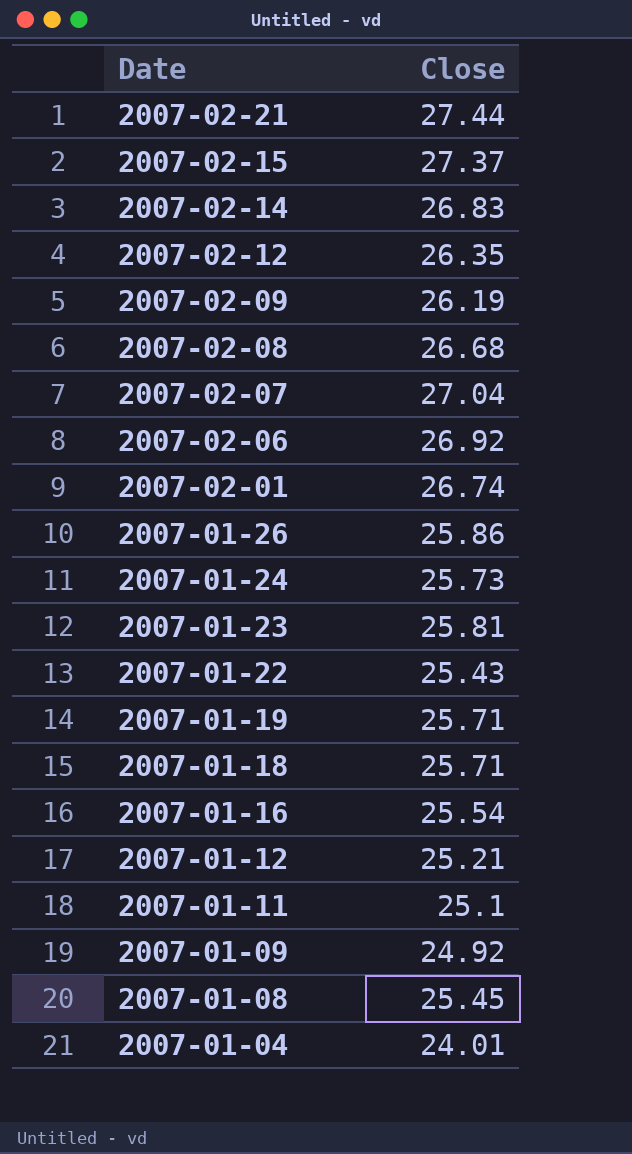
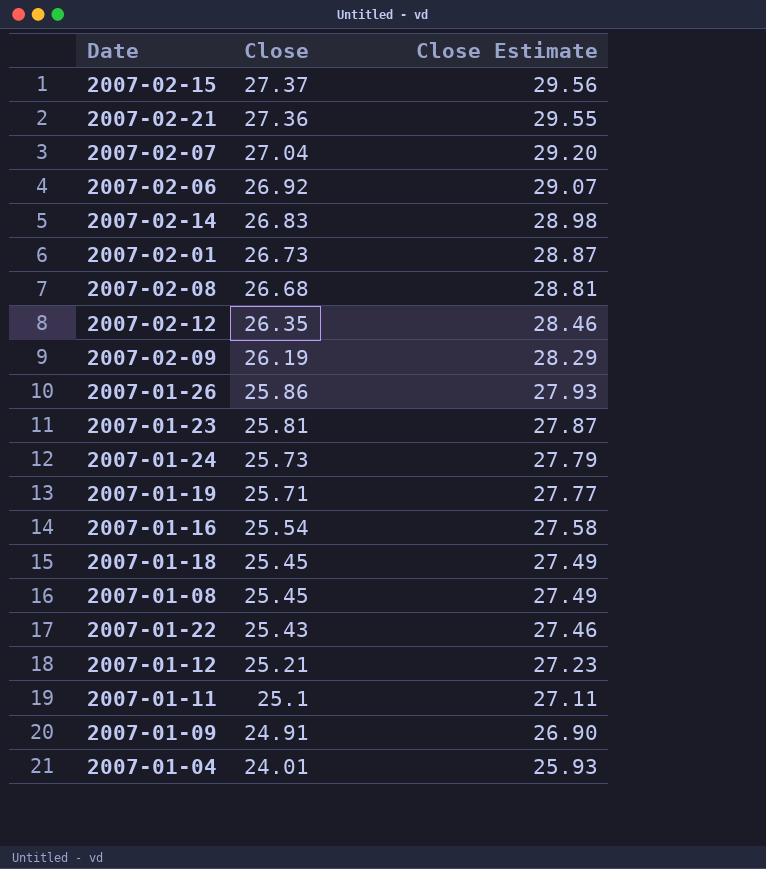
row order: Date descending -> Close descending
column Close Estimate | formula: none -> [Close] * 1.08
2007-02-21 | Close: 27.44 -> 27.36
2007-02-01 | Close: 26.74 -> 26.73
2007-01-18 | Close: 25.71 -> 25.45
2007-01-09 | Close: 24.92 -> 24.91

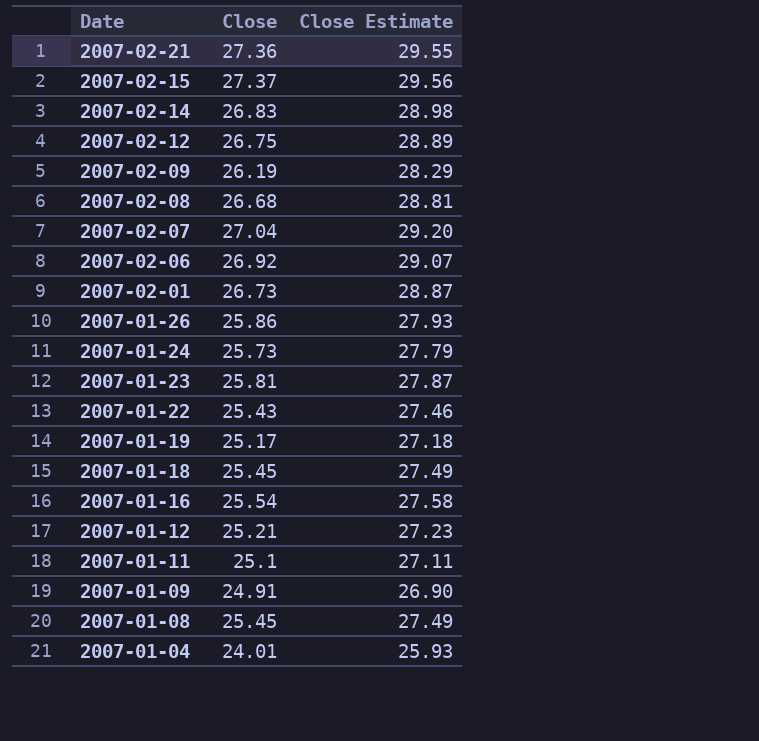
row order: Close descending -> Date descending
2007-02-12 | Close: 26.35 -> 26.75
2007-02-12 | Close Estimate: 28.46 -> 28.89
2007-01-19 | Close: 25.71 -> 25.17
2007-01-19 | Close Estimate: 27.77 -> 27.18

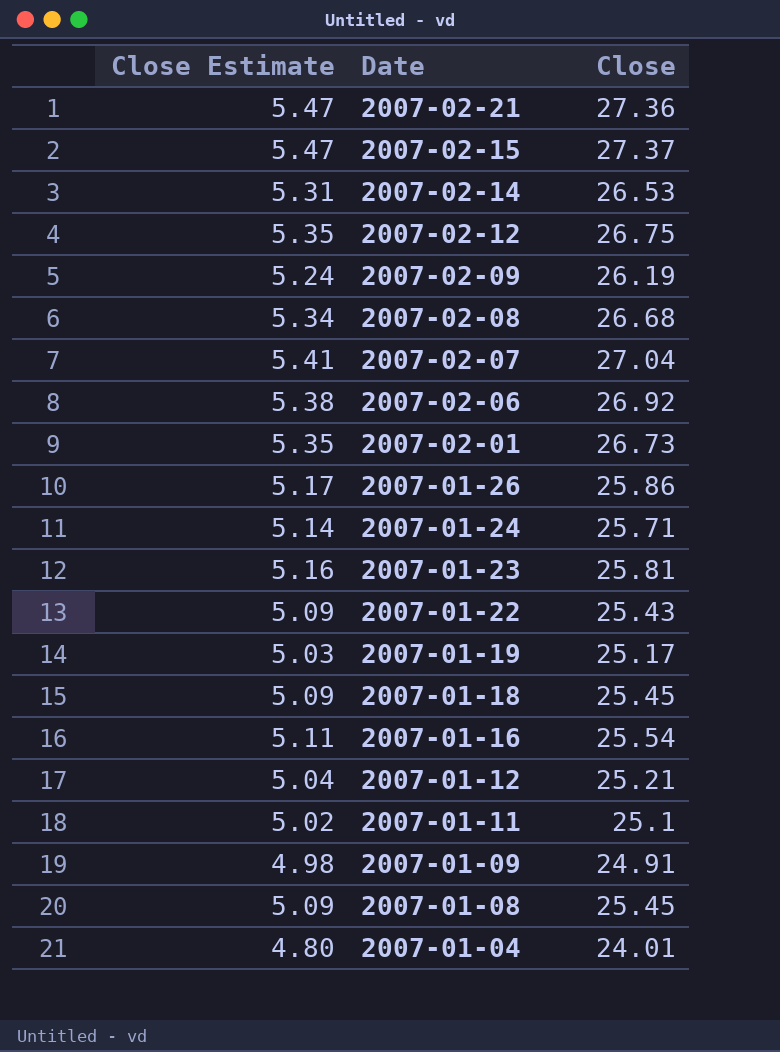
column Close Estimate | formula: [Close] * 1.08 -> [Close] * 0.2
column Close Estimate | position: 3 -> 1
2007-02-14 | Close: 26.83 -> 26.53
2007-01-24 | Close: 25.73 -> 25.71

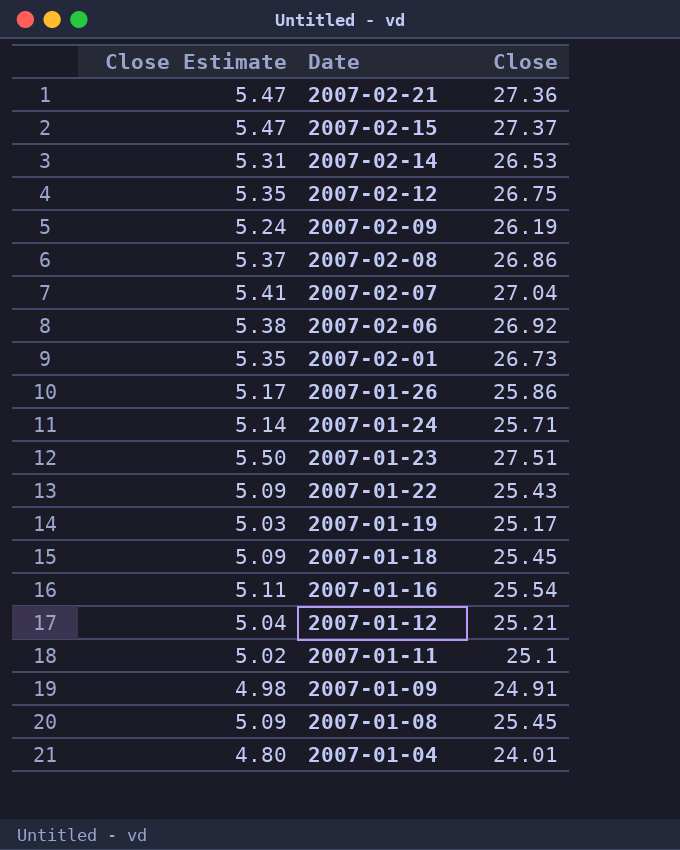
2007-02-08 | Close Estimate: 5.34 -> 5.37
2007-02-08 | Close: 26.68 -> 26.86
2007-01-23 | Close Estimate: 5.16 -> 5.50
2007-01-23 | Close: 25.81 -> 27.51

